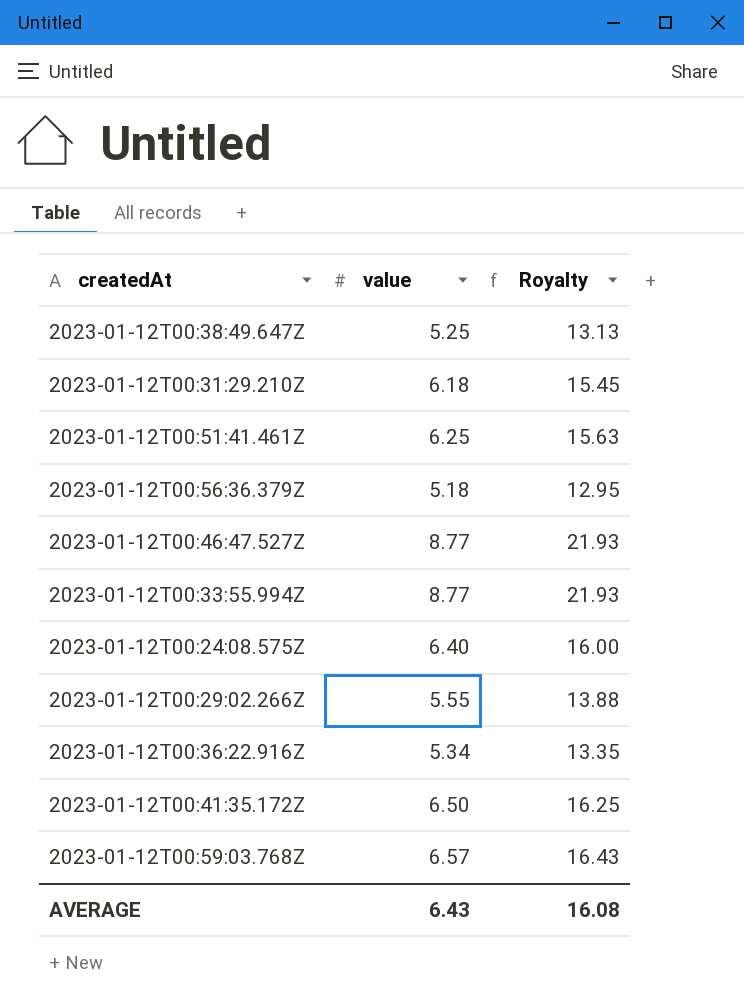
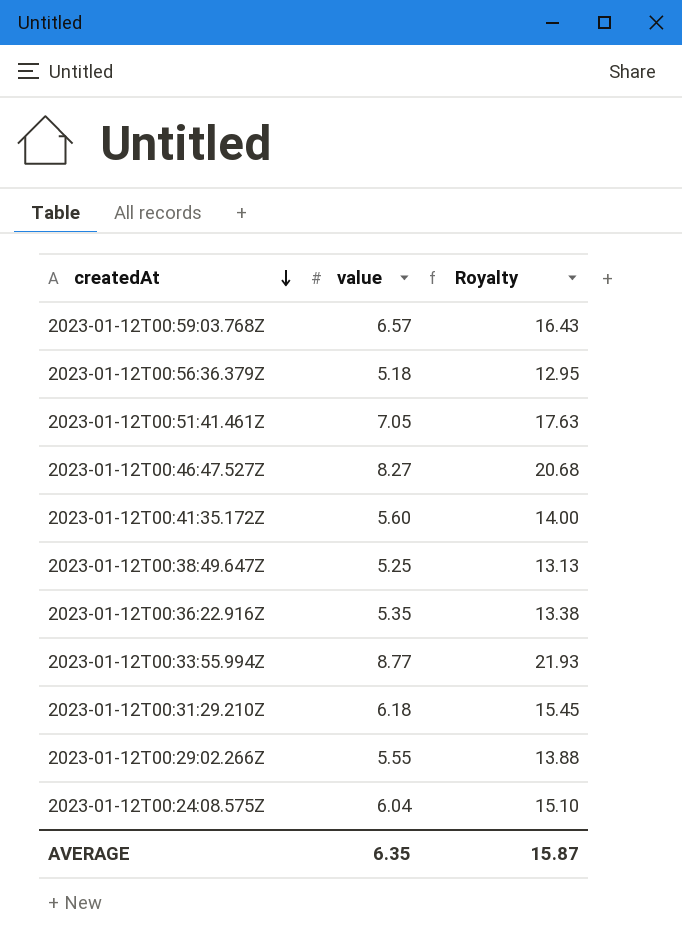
row order: none -> createdAt descending
2023-01-12T00:51:41.461Z | value: 6.25 -> 7.05
2023-01-12T00:51:41.461Z | Royalty: 15.63 -> 17.63
2023-01-12T00:46:47.527Z | value: 8.77 -> 8.27
2023-01-12T00:46:47.527Z | Royalty: 21.93 -> 20.68
2023-01-12T00:41:35.172Z | value: 6.50 -> 5.60
2023-01-12T00:41:35.172Z | Royalty: 16.25 -> 14.00
2023-01-12T00:36:22.916Z | value: 5.34 -> 5.35
2023-01-12T00:36:22.916Z | Royalty: 13.35 -> 13.38
2023-01-12T00:24:08.575Z | value: 6.40 -> 6.04
2023-01-12T00:24:08.575Z | Royalty: 16.00 -> 15.10
AVERAGE | value: 6.43 -> 6.35
AVERAGE | Royalty: 16.08 -> 15.87

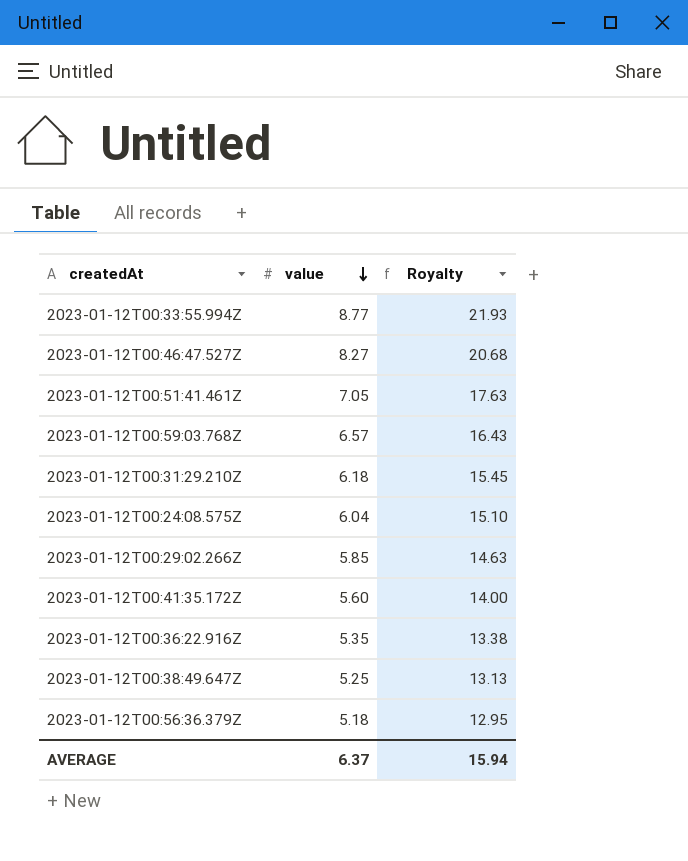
row order: createdAt descending -> value descending
2023-01-12T00:29:02.266Z | value: 5.55 -> 5.85
2023-01-12T00:29:02.266Z | Royalty: 13.88 -> 14.63
AVERAGE | value: 6.35 -> 6.37
AVERAGE | Royalty: 15.87 -> 15.94

